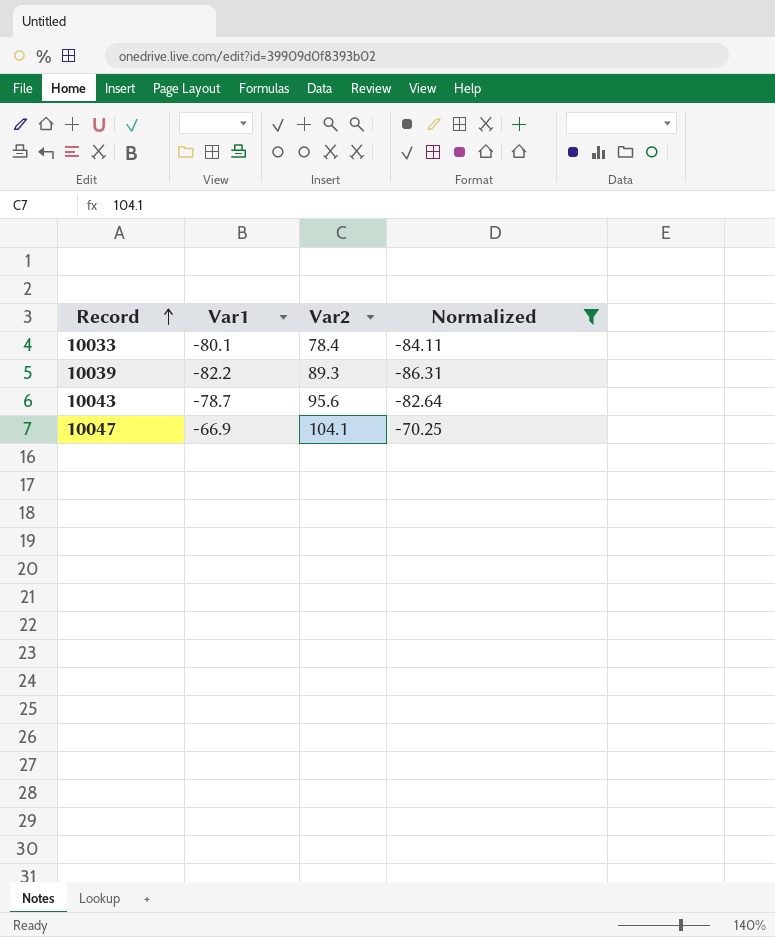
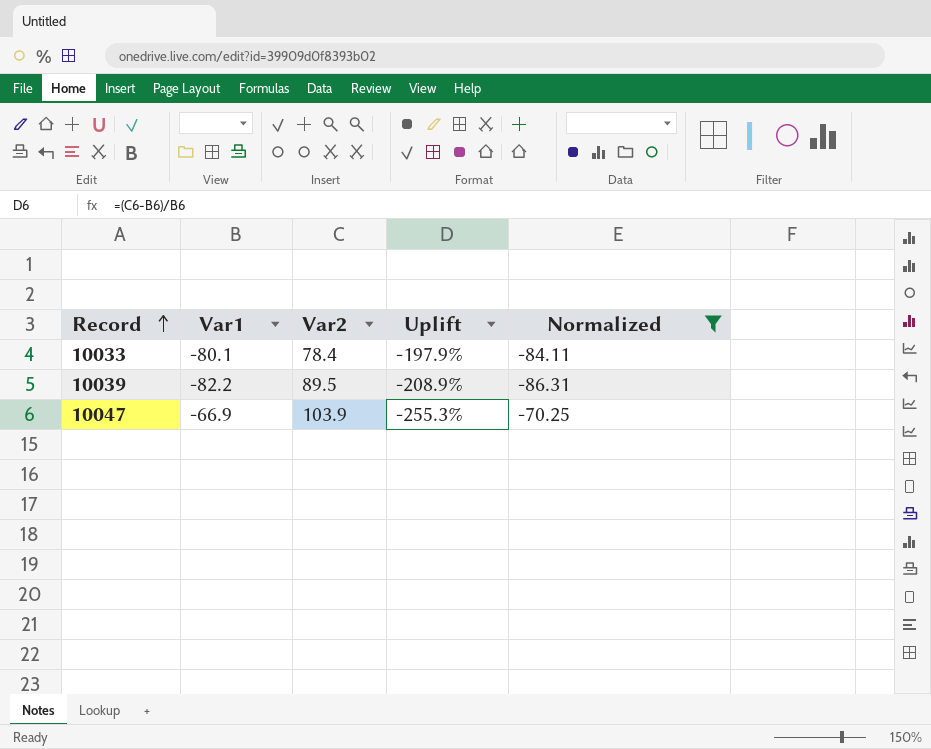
column Uplift | formula: none -> ([Var2] - [Var1]) / [Var1]
row 10043: -78.7 | 95.6 | -82.64 -> none
10039 | Var2: 89.3 -> 89.5
10047 | Var2: 104.1 -> 103.9

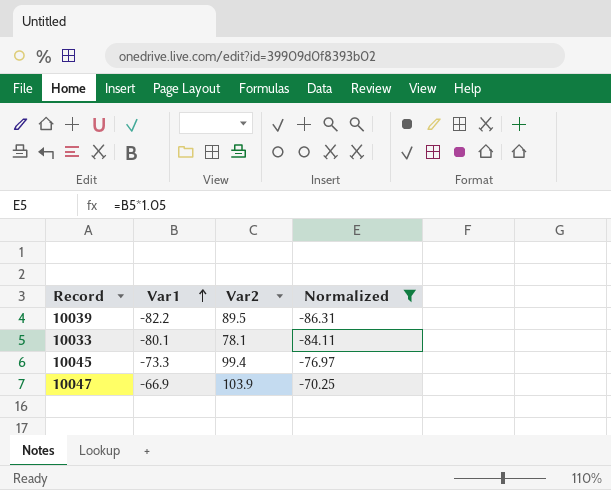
row order: Record ascending -> Var1 ascending
column Uplift | formula: ([Var2] - [Var1]) / [Var1] -> none
10033 | Var2: 78.4 -> 78.1
row 10045: none -> -73.3 | 99.4 | -76.97

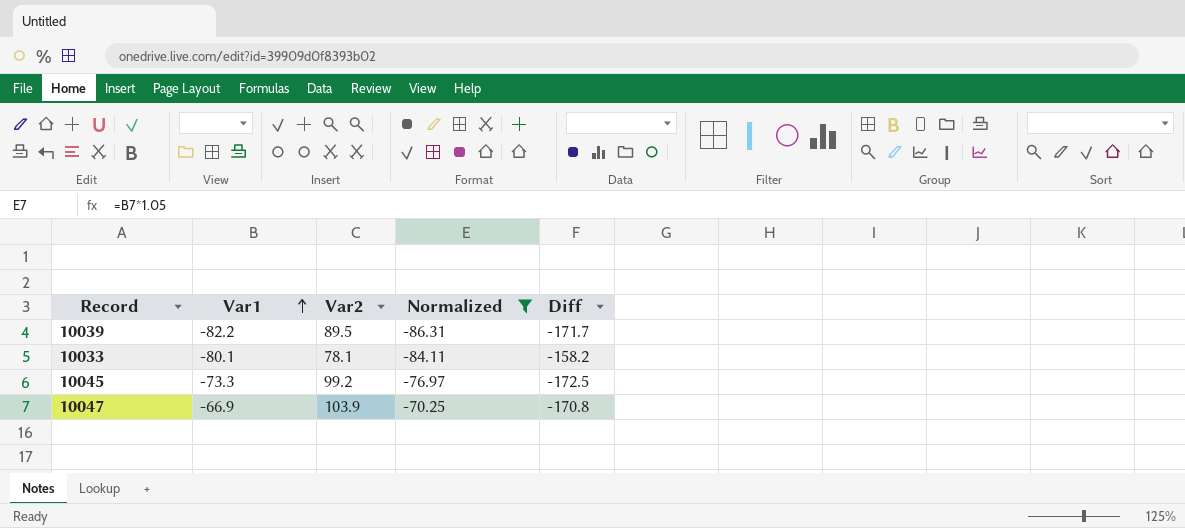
column Diff | formula: none -> [Var1] - [Var2]
10045 | Var2: 99.4 -> 99.2

